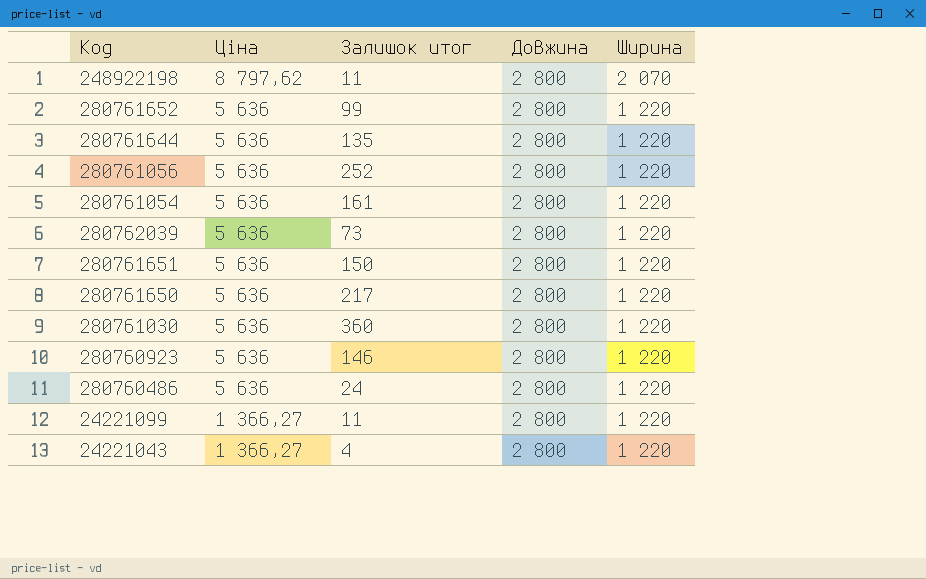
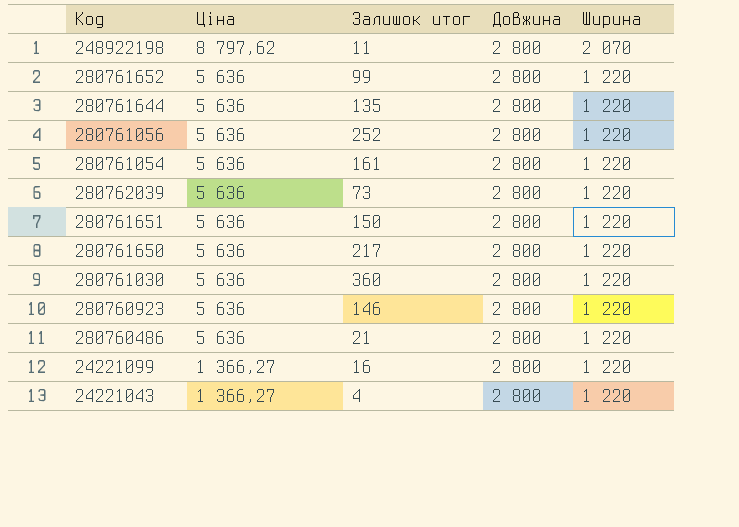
280760486 | Залишок итог: 24 -> 21
24221099 | Залишок итог: 11 -> 16

